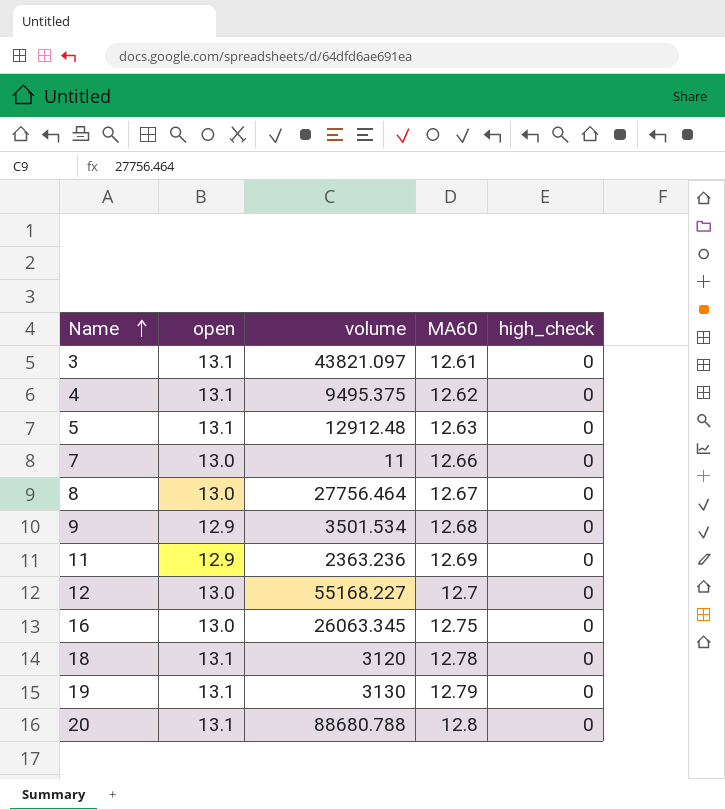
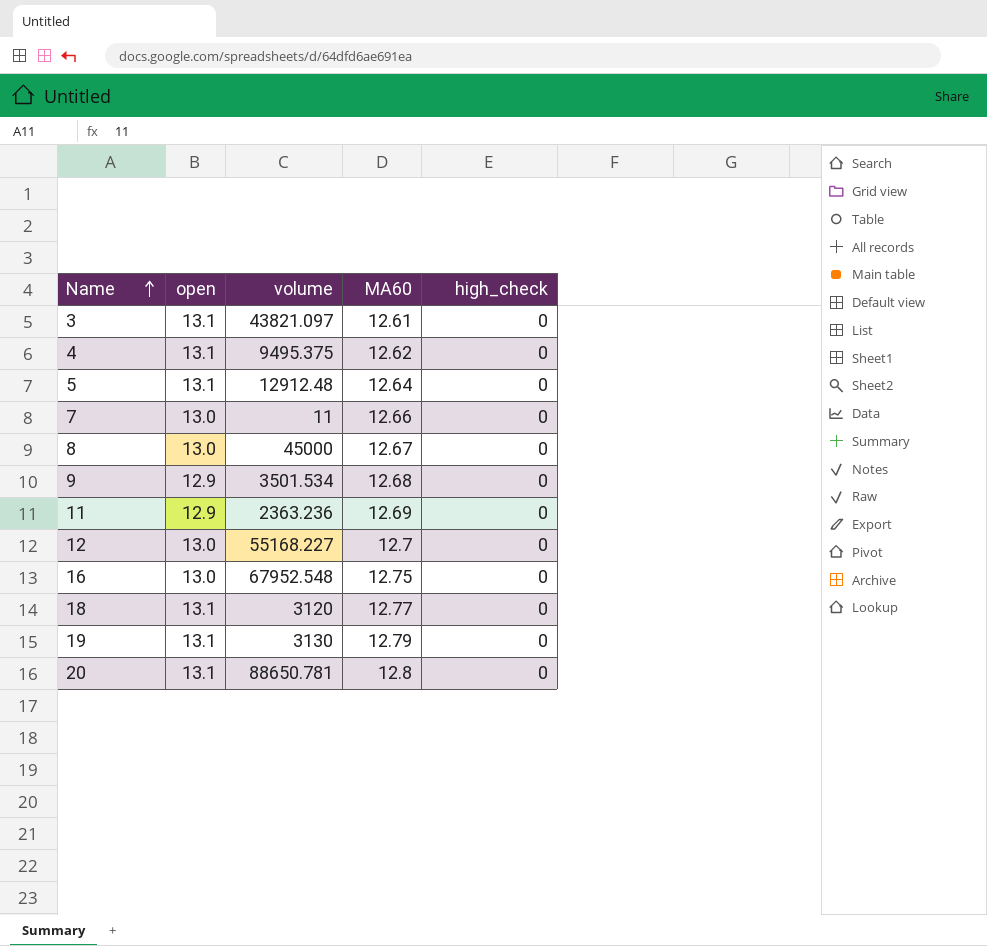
5 | MA60: 12.63 -> 12.64
8 | volume: 27756.464 -> 45000
16 | volume: 26063.345 -> 67952.548
18 | MA60: 12.78 -> 12.77
20 | volume: 88680.788 -> 88650.781

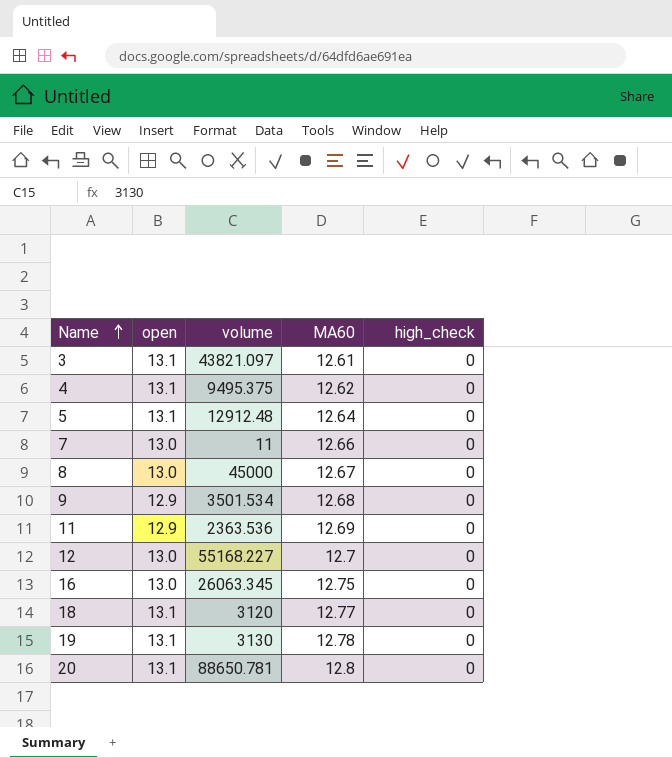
11 | volume: 2363.236 -> 2363.536
16 | volume: 67952.548 -> 26063.345
19 | MA60: 12.79 -> 12.78

